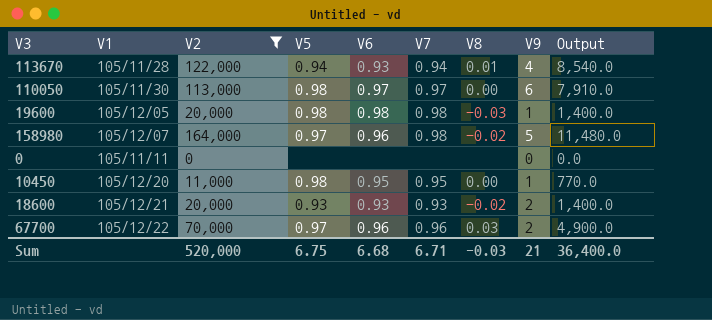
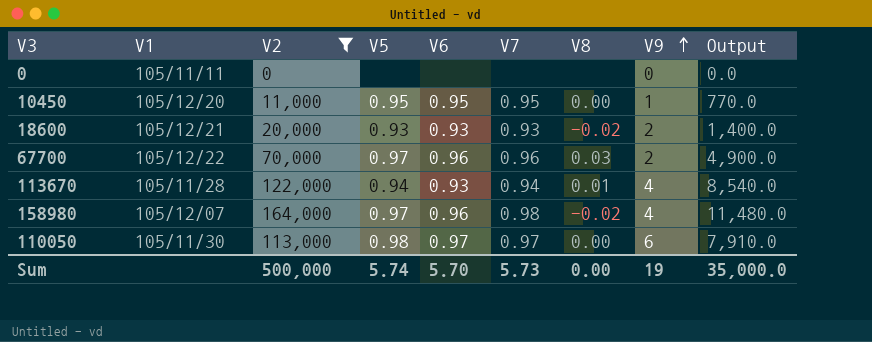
row order: none -> V9 ascending
row 19600: 105/12/05 | 20,000 | 0.98 | 0.98 | 0.98 | -0.03 | 1 | 1,400.0 -> none
10450 | V5: 0.98 -> 0.95
158980 | V9: 5 -> 4
Sum | V2: 520,000 -> 500,000
Sum | V5: 6.75 -> 5.74
Sum | V6: 6.68 -> 5.70
Sum | V7: 6.71 -> 5.73
Sum | V8: -0.03 -> 0.00
Sum | V9: 21 -> 19
Sum | Output: 36,400.0 -> 35,000.0

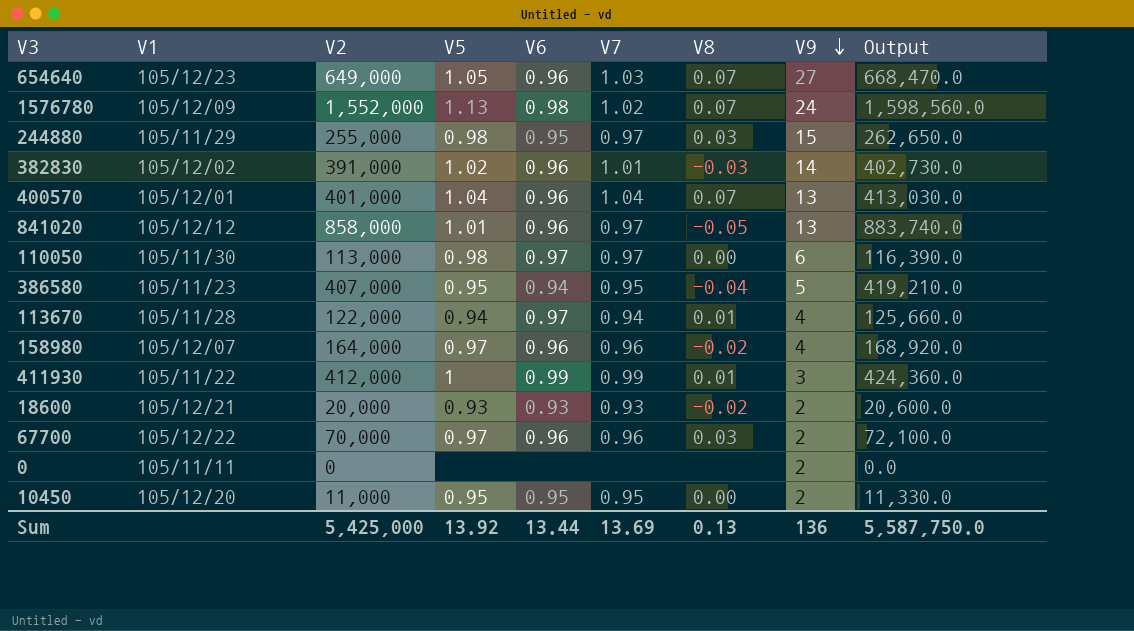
filter: V2 <= 164,000 -> none
row order: V9 ascending -> V9 descending
column Output | formula: [V2] * 0.07 -> [V2] * 1.03
113670 | V6: 0.93 -> 0.97
158980 | V7: 0.98 -> 0.96
0 | V9: 0 -> 2
10450 | V9: 1 -> 2
Sum | V2: 500,000 -> 5,425,000
Sum | V5: 5.74 -> 13.92
Sum | V6: 5.70 -> 13.44
Sum | V7: 5.73 -> 13.69
Sum | V8: 0.00 -> 0.13
Sum | V9: 19 -> 136
Sum | Output: 35,000.0 -> 5,587,750.0

